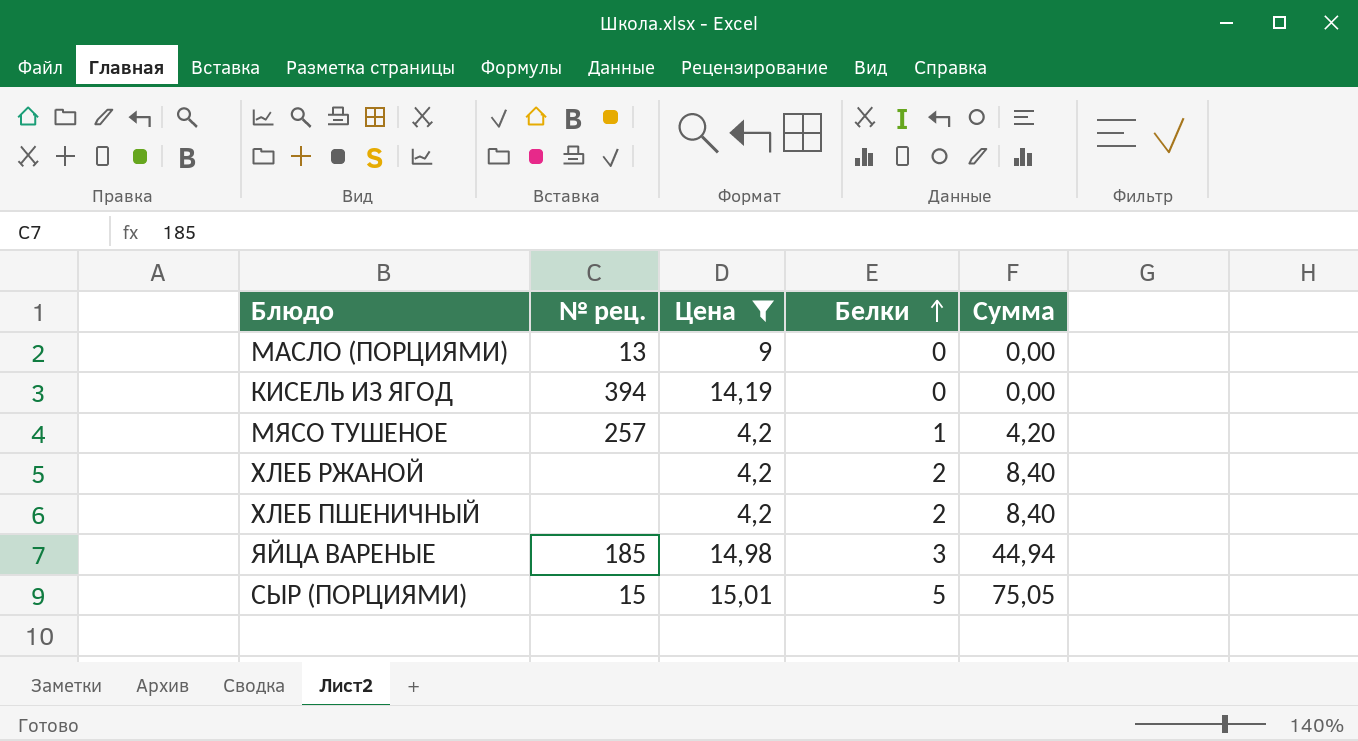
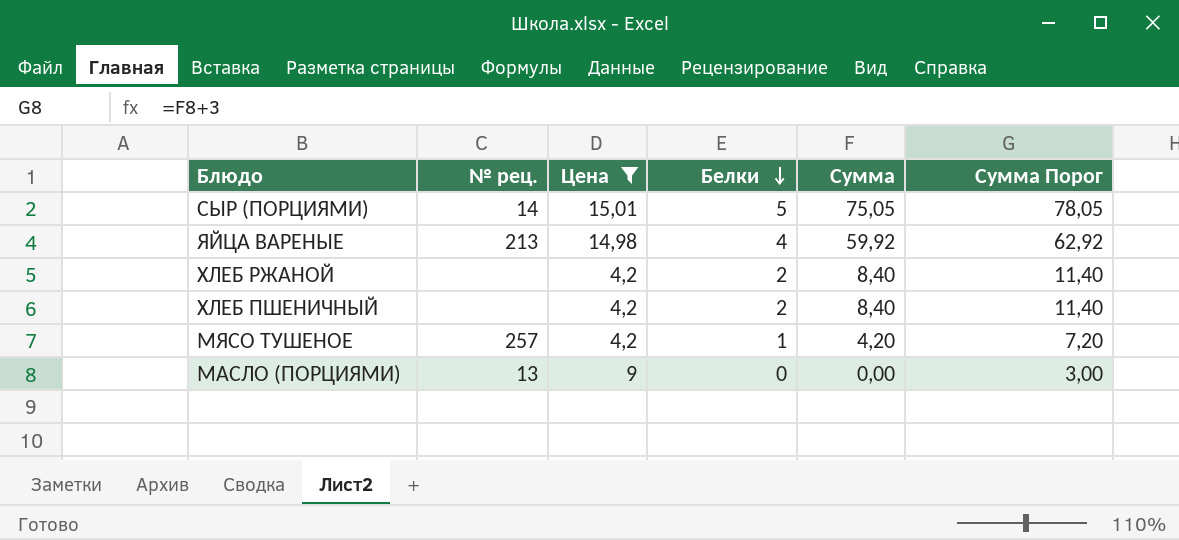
row order: Белки ascending -> Белки descending
column Сумма Порог | formula: none -> [Сумма] + 3
row КИСЕЛЬ ИЗ ЯГОД: 394 | 14,19 | 0 | 0,00 -> none
СЫР (ПОРЦИЯМИ) | № рец.: 15 -> 14
ЯЙЦА ВАРЕНЫЕ | № рец.: 185 -> 213
ЯЙЦА ВАРЕНЫЕ | Белки: 3 -> 4
ЯЙЦА ВАРЕНЫЕ | Сумма: 44,94 -> 59,92

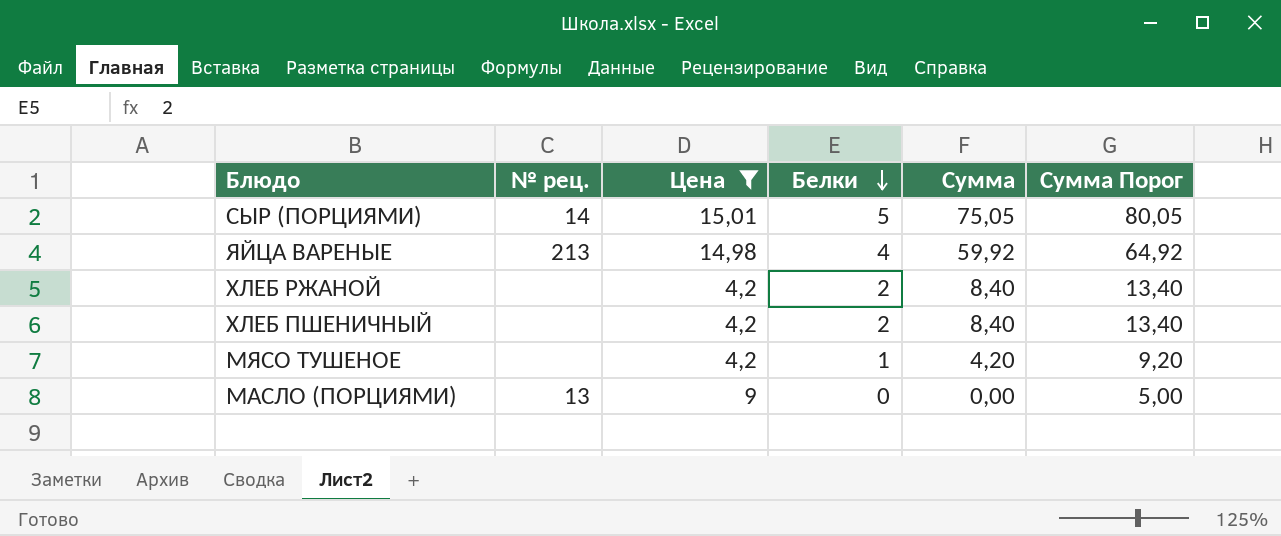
column Сумма Порог | formula: [Сумма] + 3 -> [Сумма] + 5
МЯСО ТУШЕНОЕ | № рец.: 257 -> none

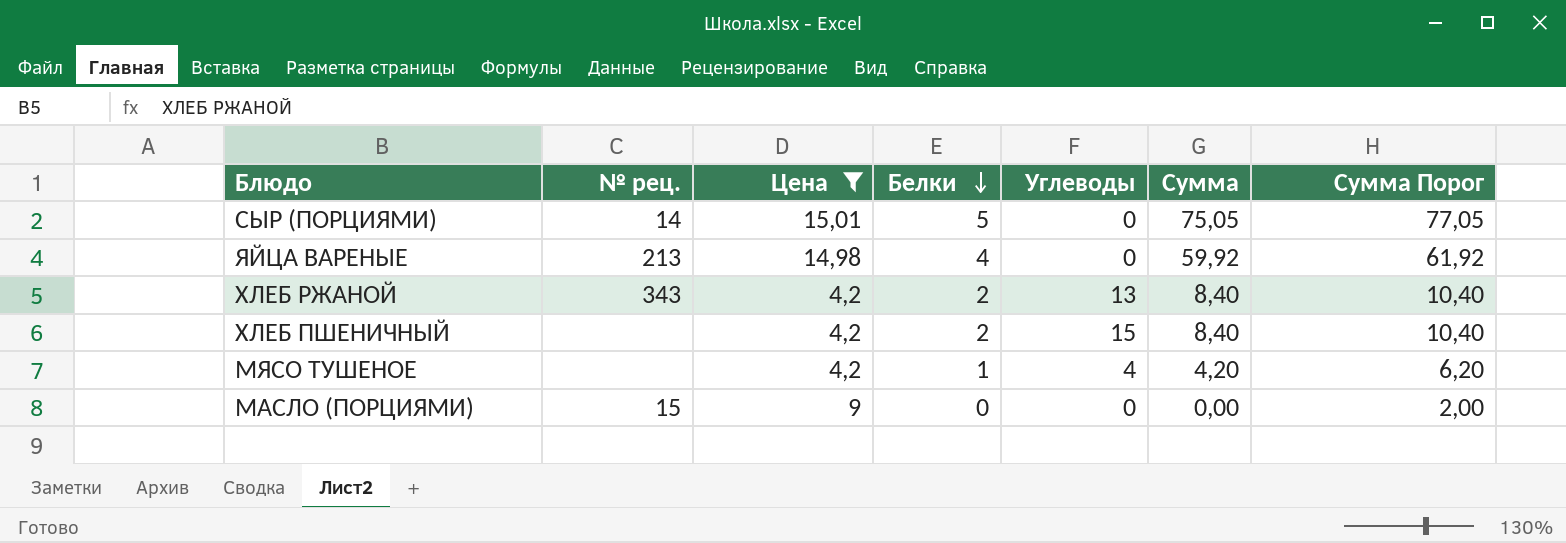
column Углеводы | position: none -> 5
column Сумма Порог | formula: [Сумма] + 5 -> [Сумма] + 2
ХЛЕБ РЖАНОЙ | № рец.: none -> 343
МАСЛО (ПОРЦИЯМИ) | № рец.: 13 -> 15

